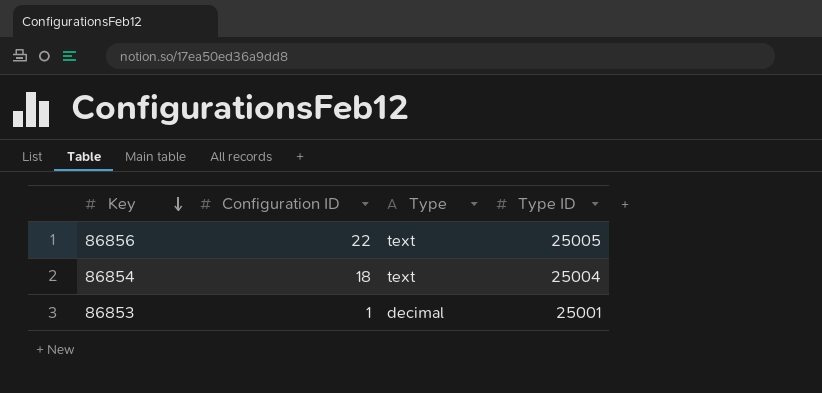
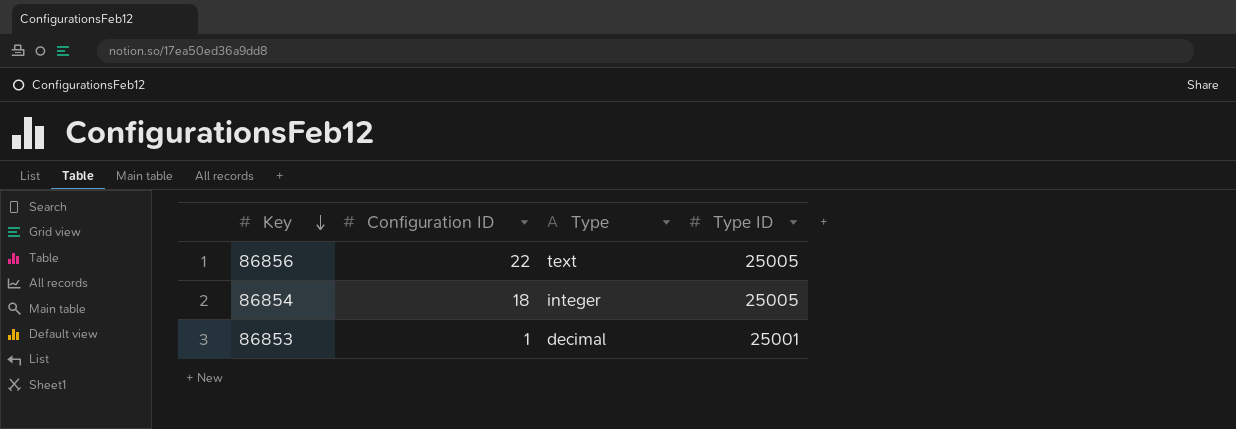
86854 | Type: text -> integer
86854 | Type ID: 25004 -> 25005

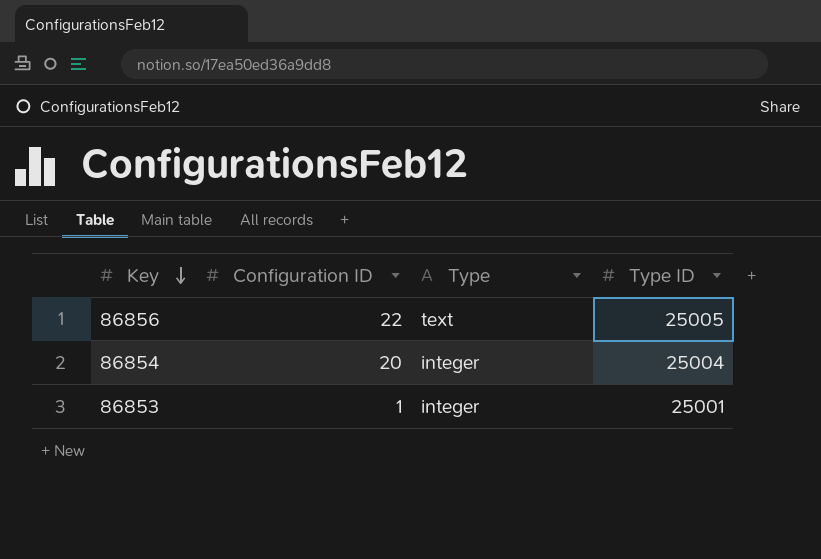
86854 | Configuration ID: 18 -> 20
86854 | Type ID: 25005 -> 25004
86853 | Type: decimal -> integer

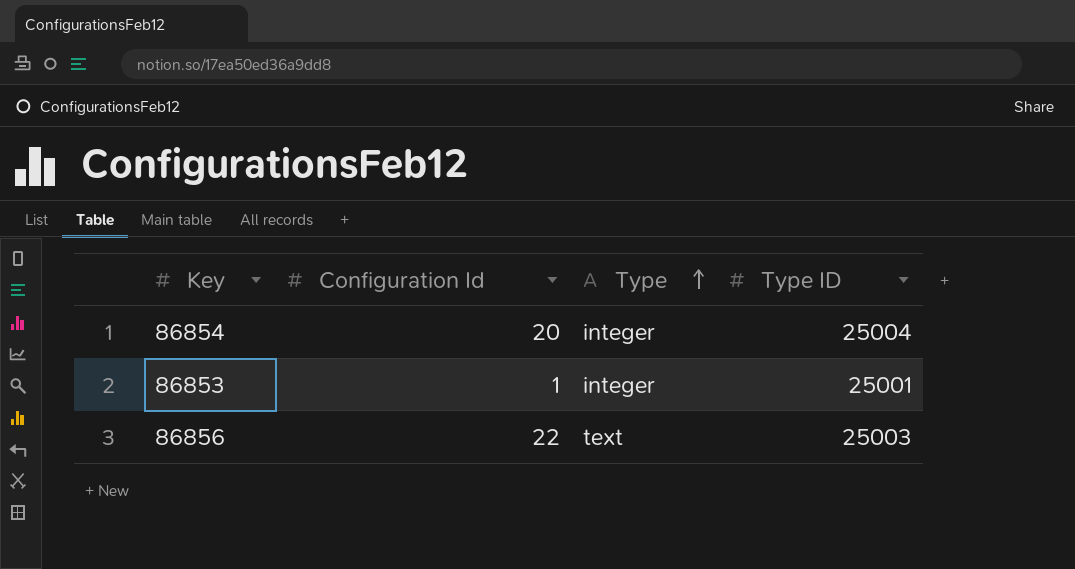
row order: Key descending -> Type ascending
column name: Configuration ID -> Configuration Id
86856 | Type ID: 25005 -> 25003

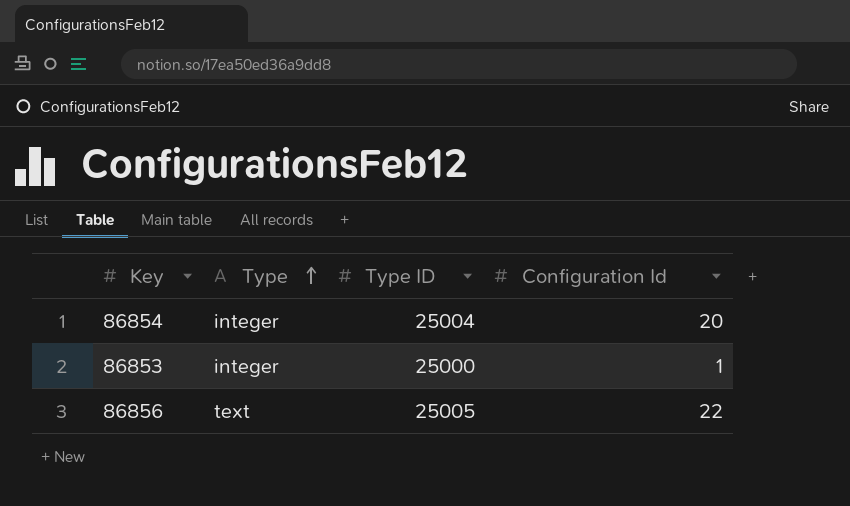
column Configuration Id | position: 2 -> 4
86853 | Type ID: 25001 -> 25000
86856 | Type ID: 25003 -> 25005

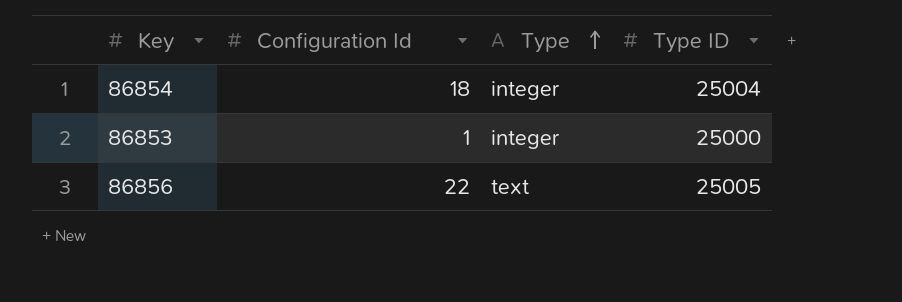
column Configuration Id | position: 4 -> 2
86854 | Configuration Id: 20 -> 18

